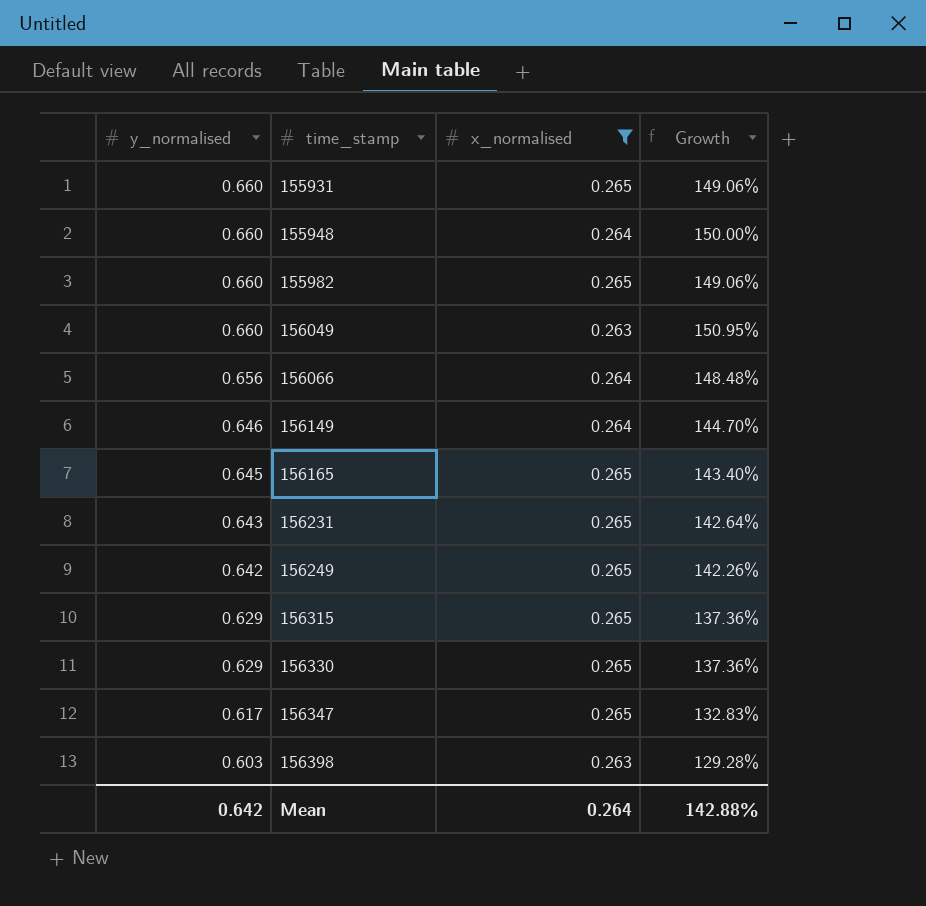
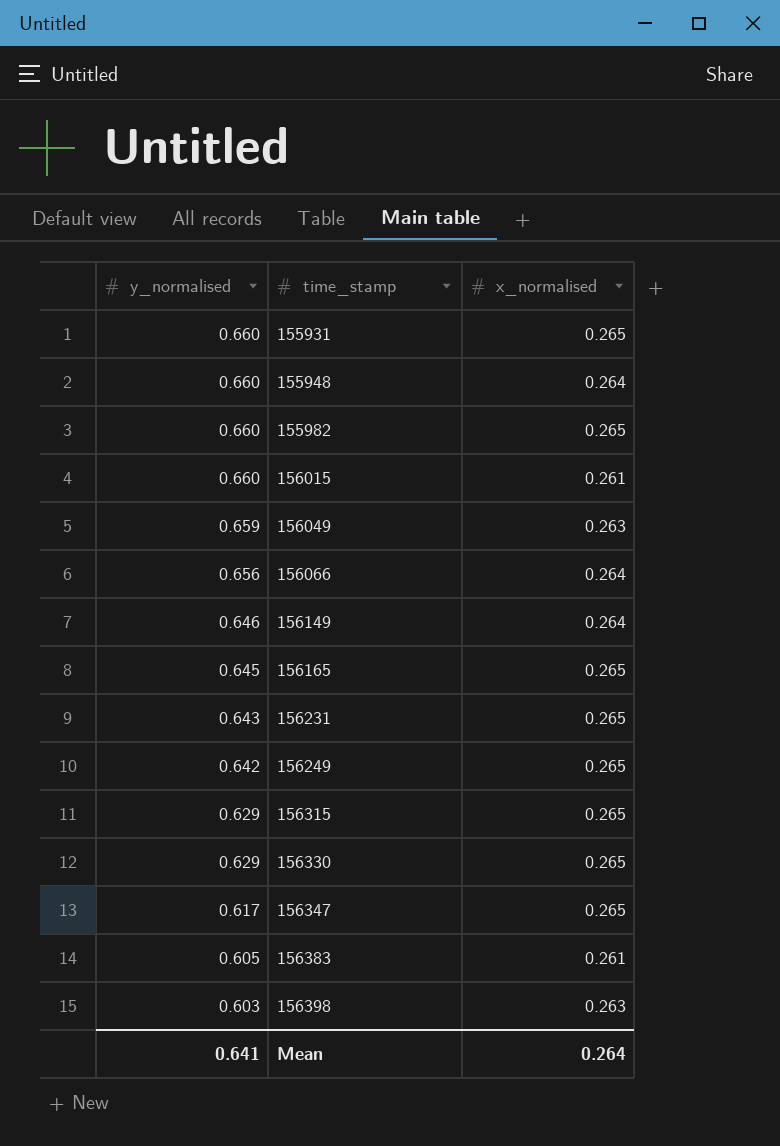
filter: x_normalised != 0.261 -> none
column Growth | formula: ([y_normalised] - [x_normalised]) / [x_normalised] -> none
156049 | y_normalised: 0.660 -> 0.659
Mean | y_normalised: 0.642 -> 0.641

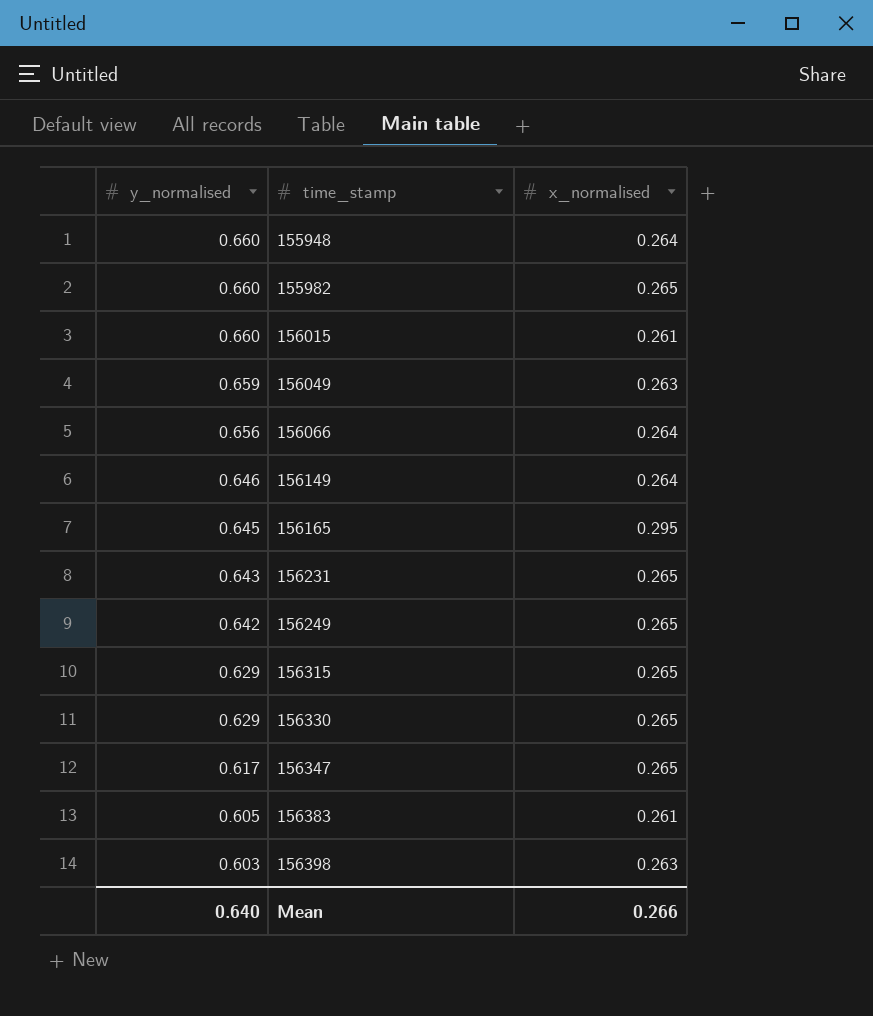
row 155931: 0.660 | 0.265 -> none
156165 | x_normalised: 0.265 -> 0.295
Mean | y_normalised: 0.641 -> 0.640
Mean | x_normalised: 0.264 -> 0.266

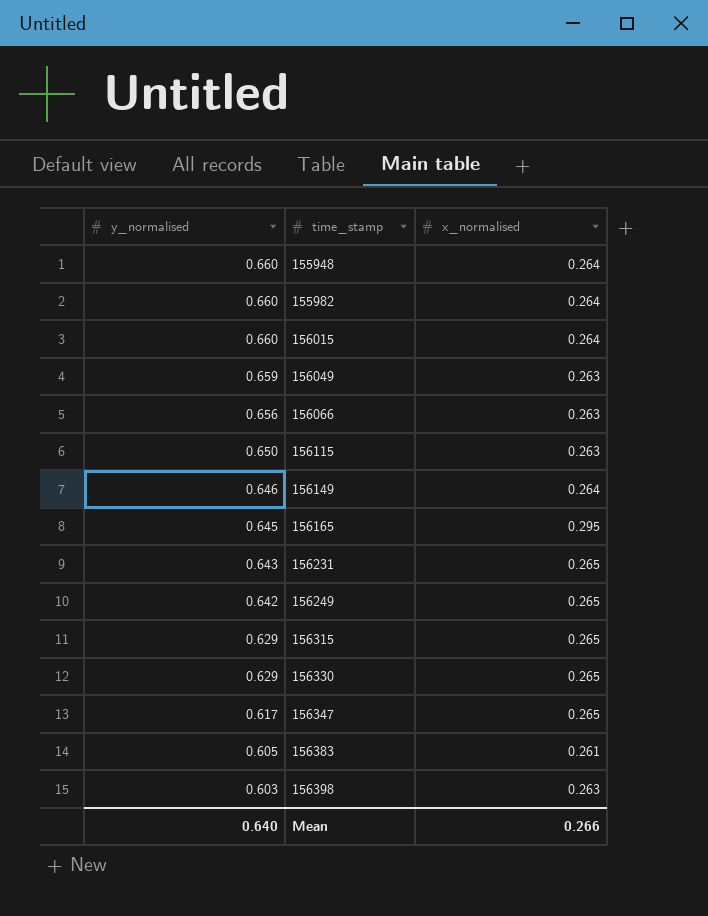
155982 | x_normalised: 0.265 -> 0.264
156015 | x_normalised: 0.261 -> 0.264
156066 | x_normalised: 0.264 -> 0.263
row 156115: none -> 0.650 | 0.263

